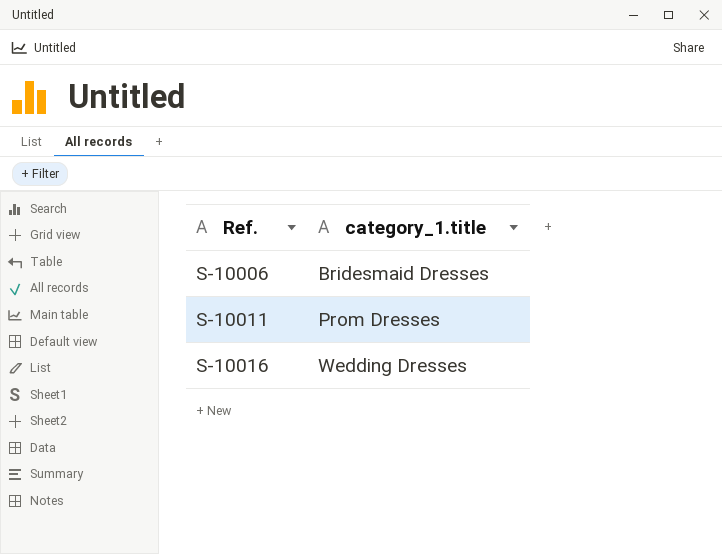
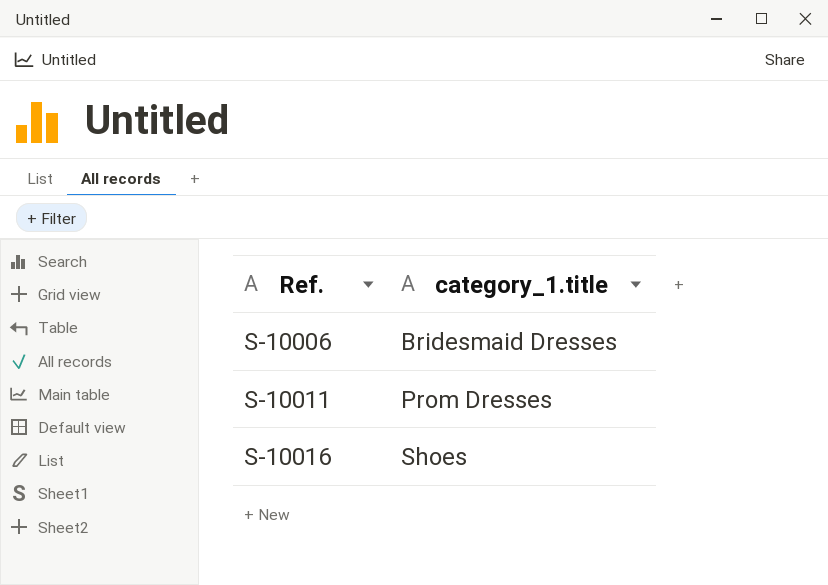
S-10016 | category_1.title: Wedding Dresses -> Shoes

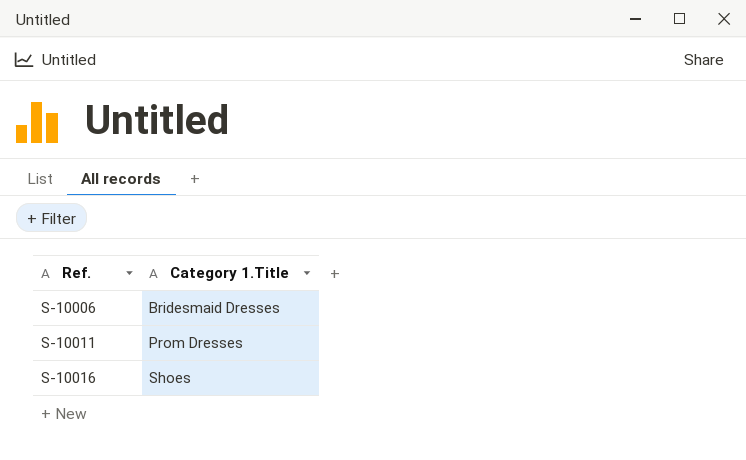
column name: category_1.title -> Category 1.Title

